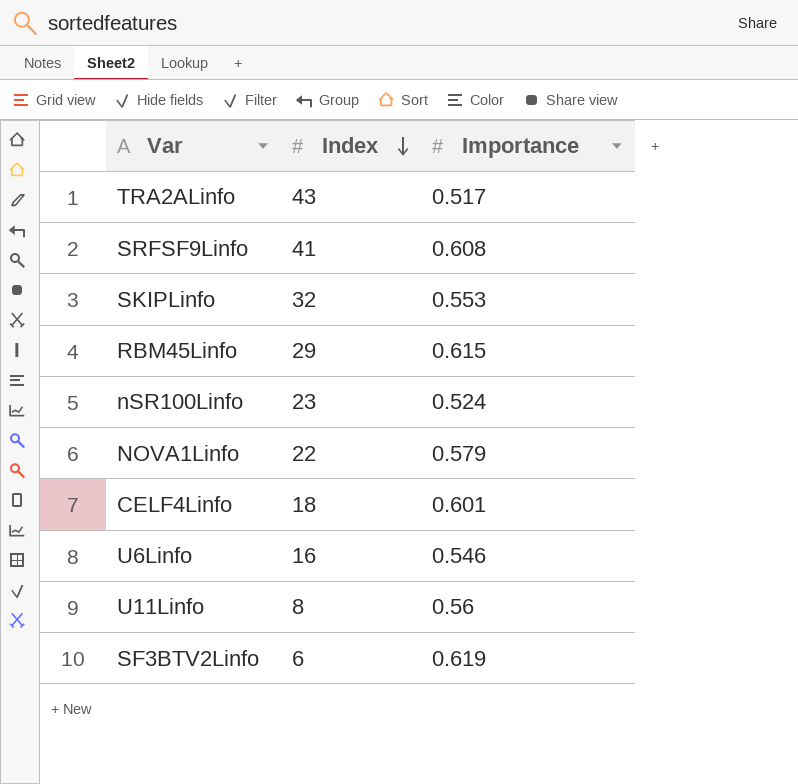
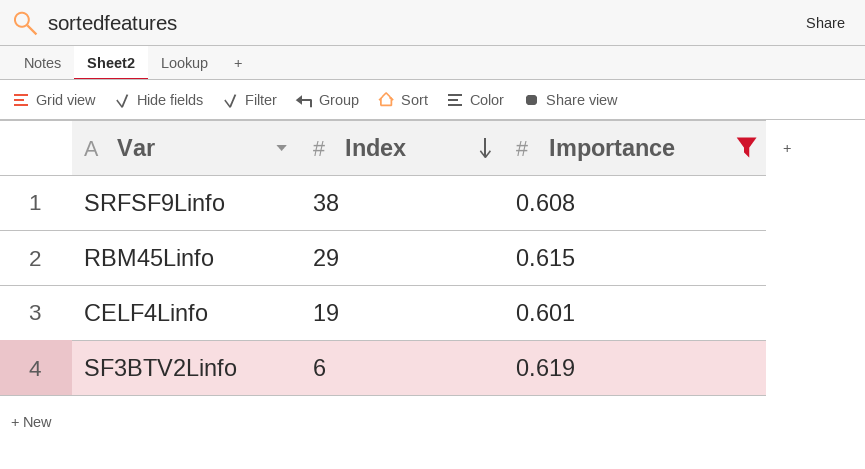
filter: none -> Importance >= 0.601
SRFSF9Linfo | Index: 41 -> 38
CELF4Linfo | Index: 18 -> 19

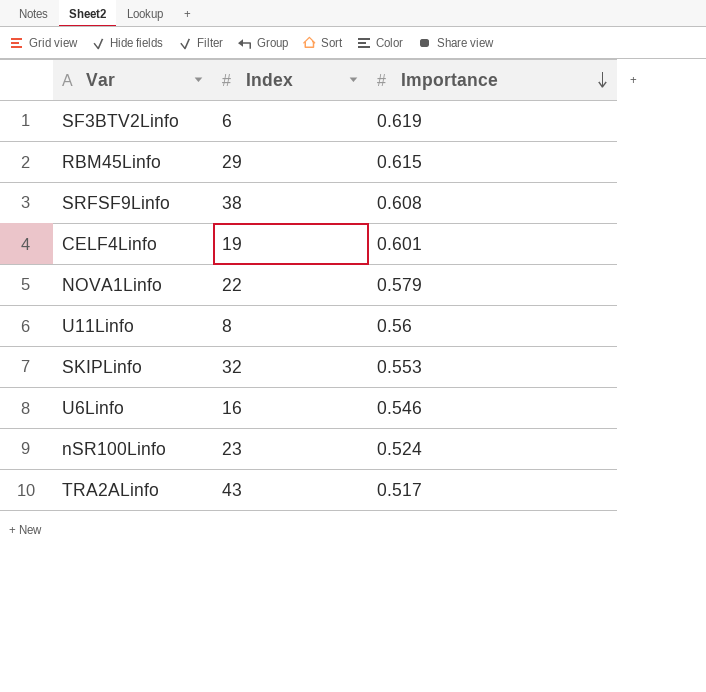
filter: Importance >= 0.601 -> none
row order: Index descending -> Importance descending

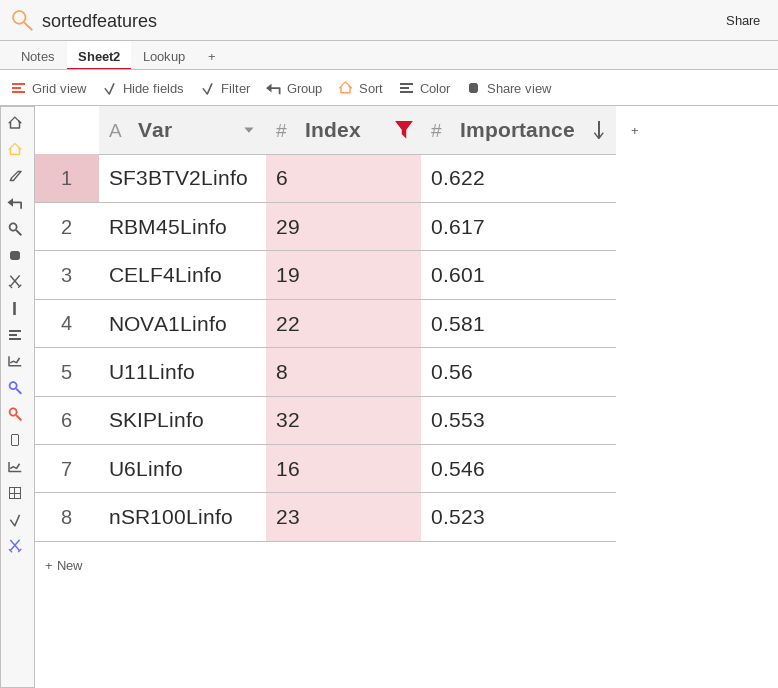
filter: none -> Index <= 32
SF3BTV2Linfo | Importance: 0.619 -> 0.622
RBM45Linfo | Importance: 0.615 -> 0.617
NOVA1Linfo | Importance: 0.579 -> 0.581
nSR100Linfo | Importance: 0.524 -> 0.523

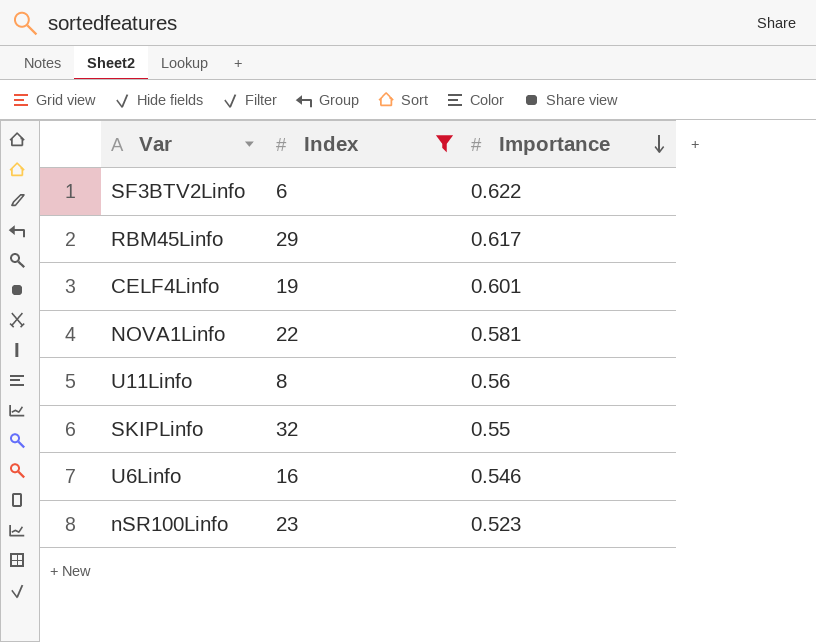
SKIPLinfo | Importance: 0.553 -> 0.55

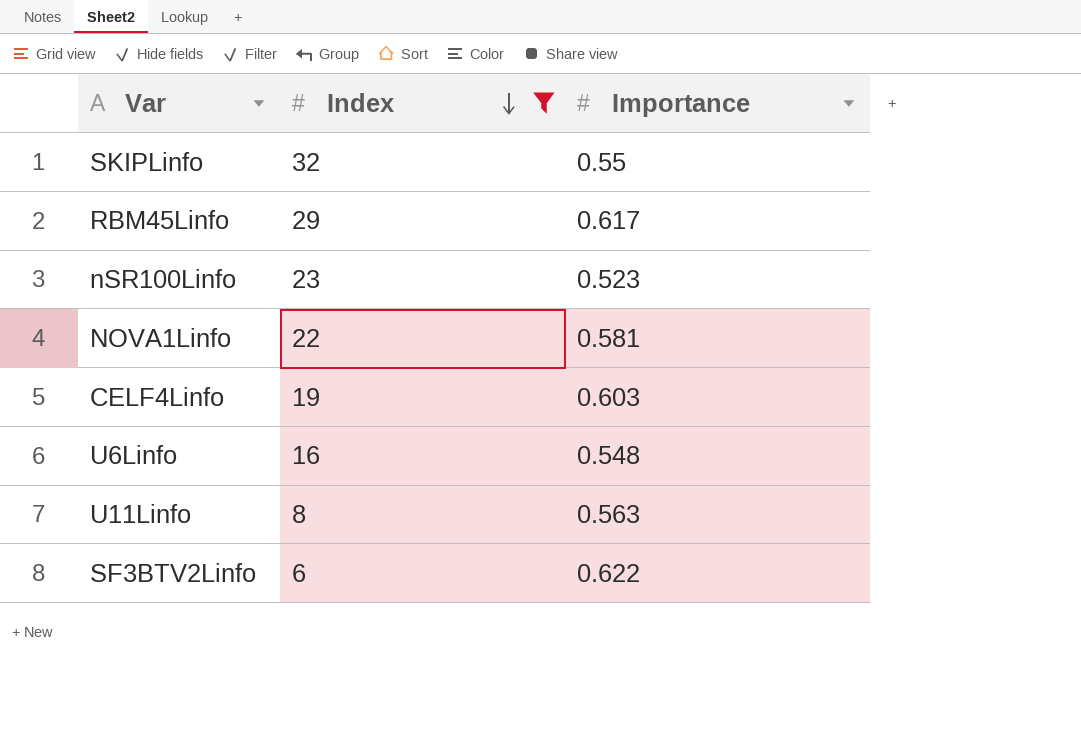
row order: Importance descending -> Index descending
CELF4Linfo | Importance: 0.601 -> 0.603
U6Linfo | Importance: 0.546 -> 0.548
U11Linfo | Importance: 0.56 -> 0.563

